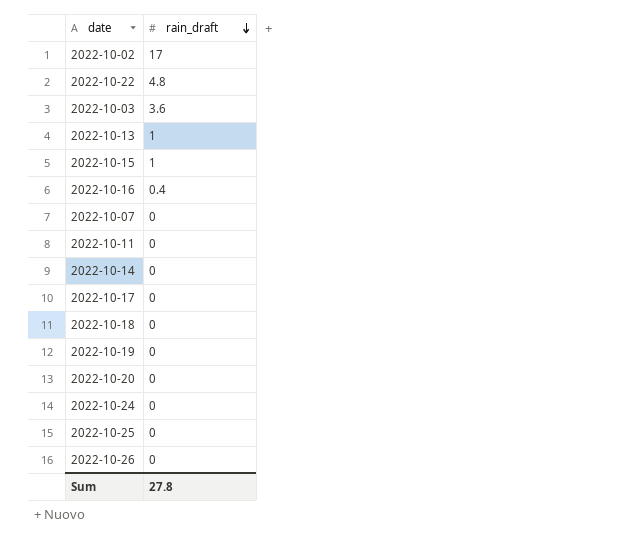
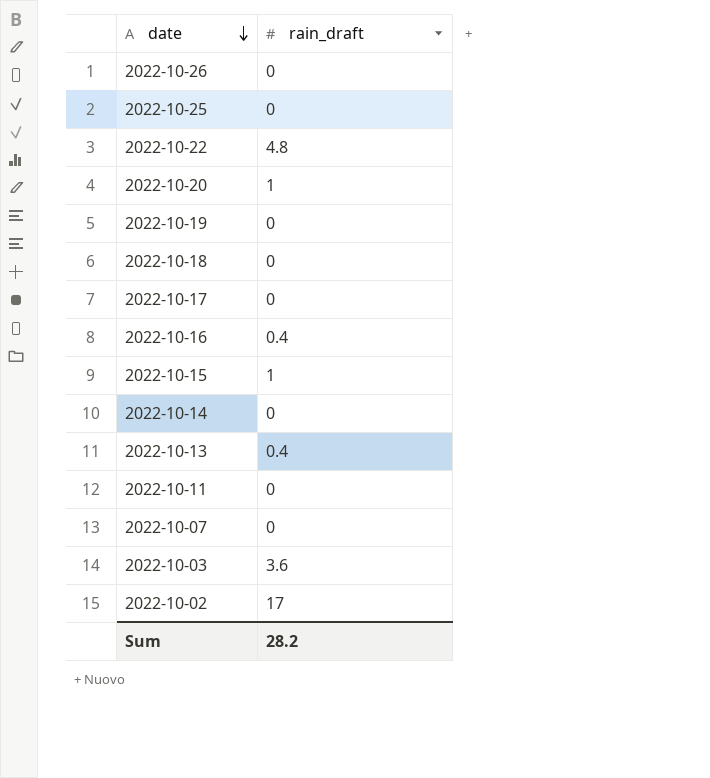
row order: rain_draft descending -> date descending
row 2022-10-24: 0 -> none
2022-10-20 | rain_draft: 0 -> 1
2022-10-13 | rain_draft: 1 -> 0.4
Sum | rain_draft: 27.8 -> 28.2

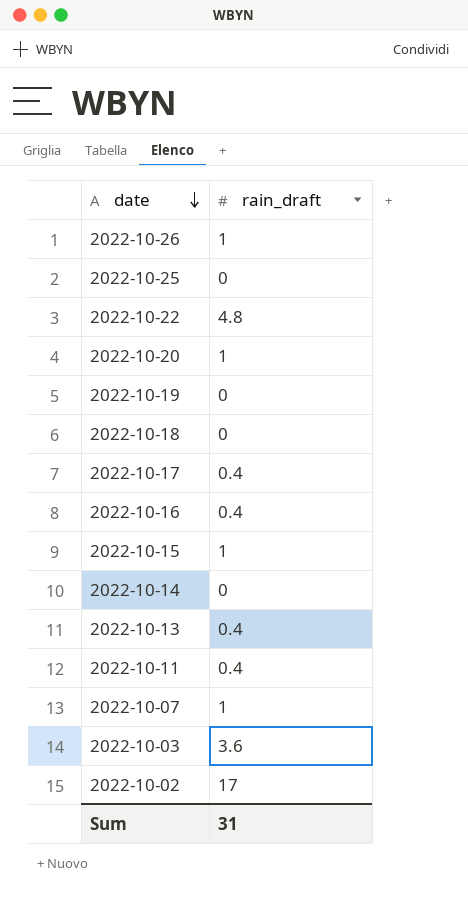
2022-10-26 | rain_draft: 0 -> 1
2022-10-17 | rain_draft: 0 -> 0.4
2022-10-11 | rain_draft: 0 -> 0.4
2022-10-07 | rain_draft: 0 -> 1
Sum | rain_draft: 28.2 -> 31

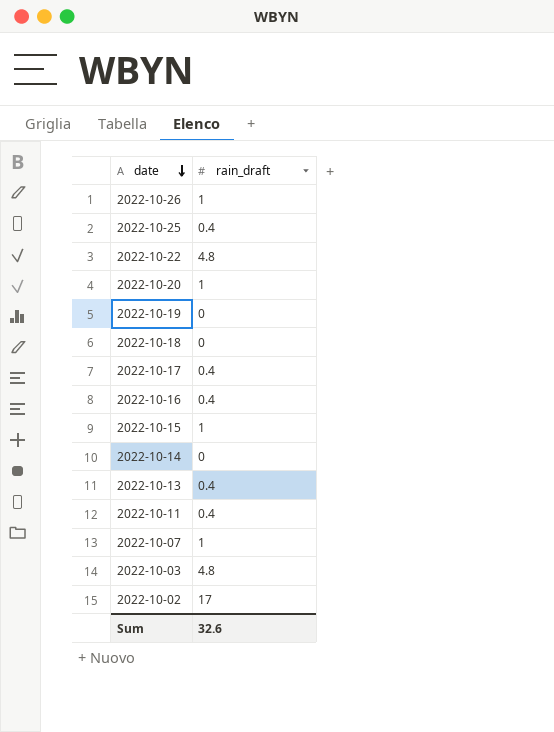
2022-10-25 | rain_draft: 0 -> 0.4
2022-10-03 | rain_draft: 3.6 -> 4.8
Sum | rain_draft: 31 -> 32.6

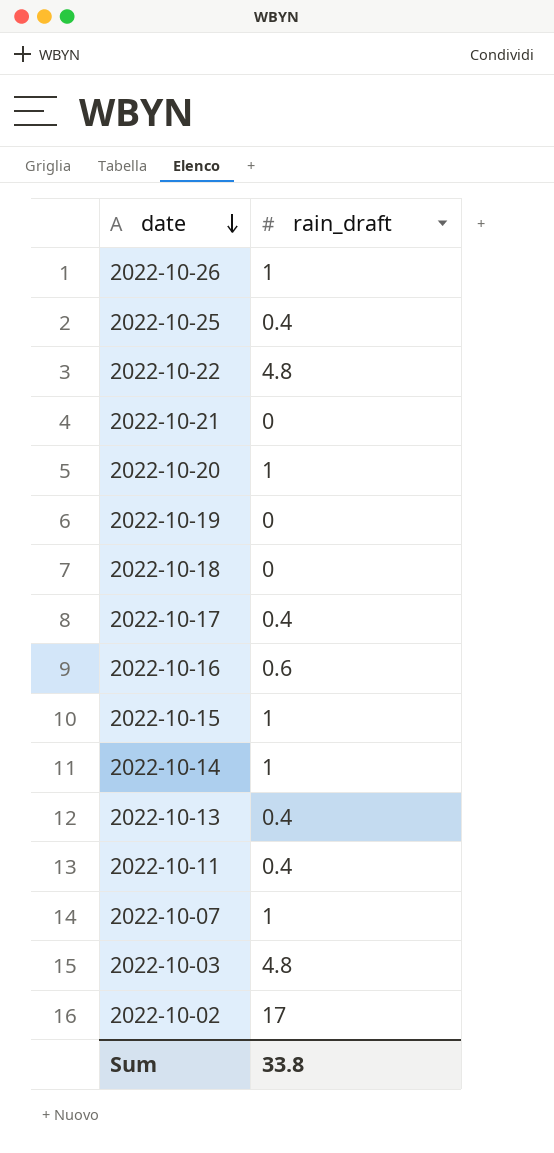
row 2022-10-21: none -> 0
2022-10-16 | rain_draft: 0.4 -> 0.6
2022-10-14 | rain_draft: 0 -> 1
Sum | rain_draft: 32.6 -> 33.8

